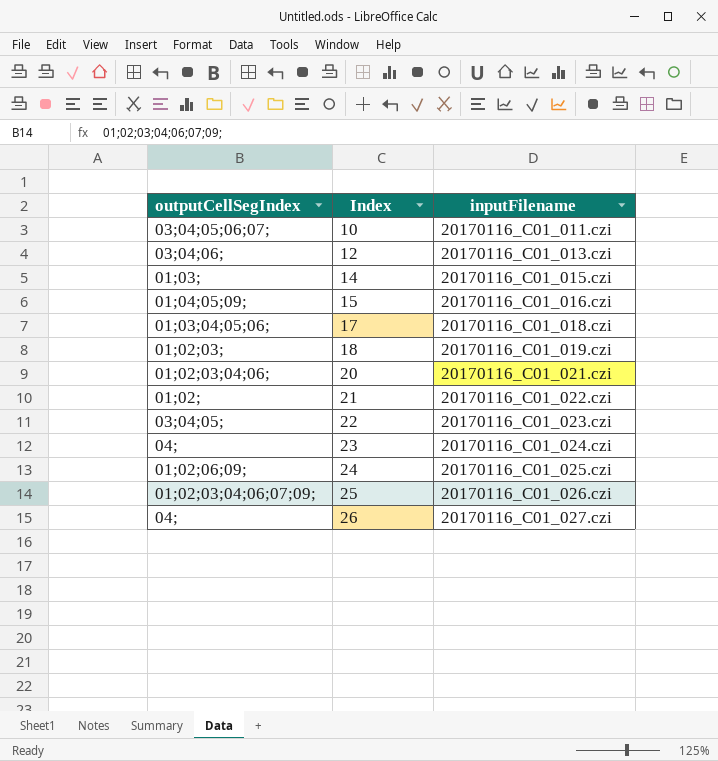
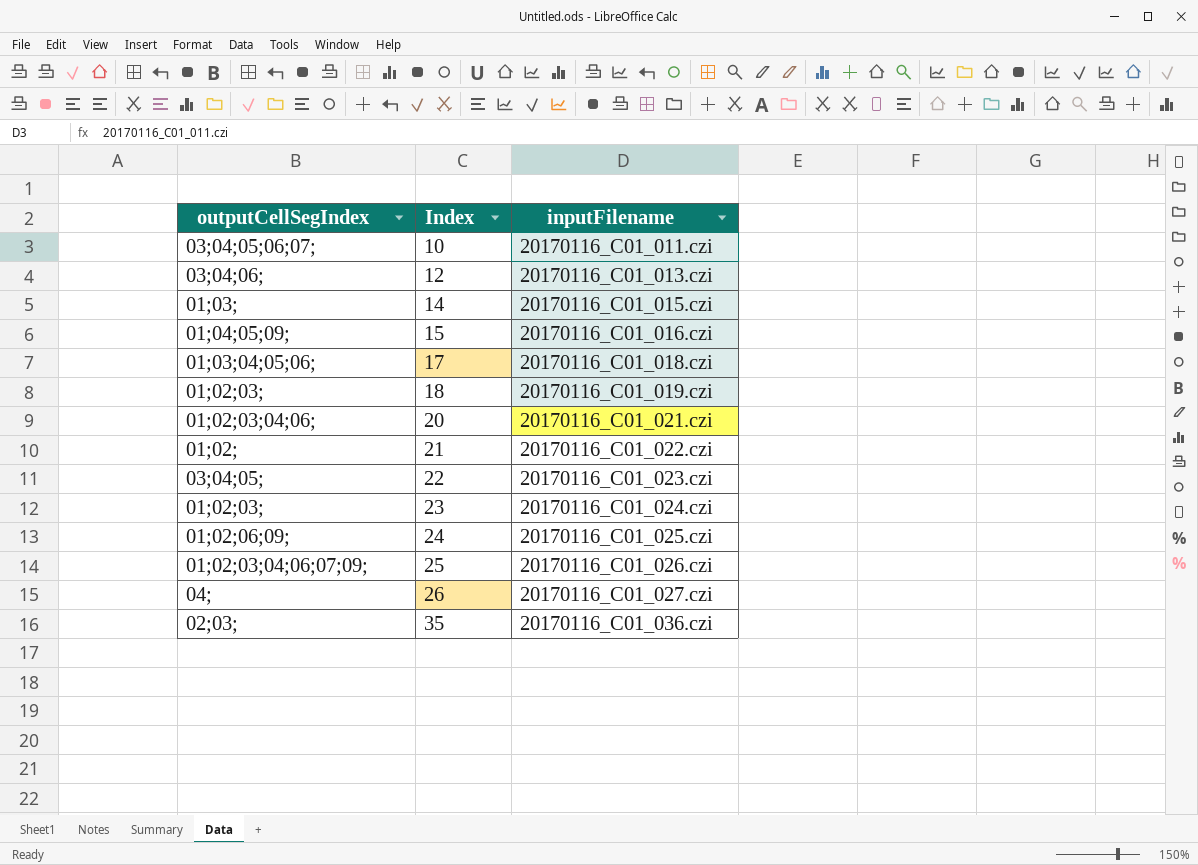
23 | outputCellSegIndex: 04; -> 01;02;03;
row 35: none -> 02;03; | 20170116_C01_036.czi

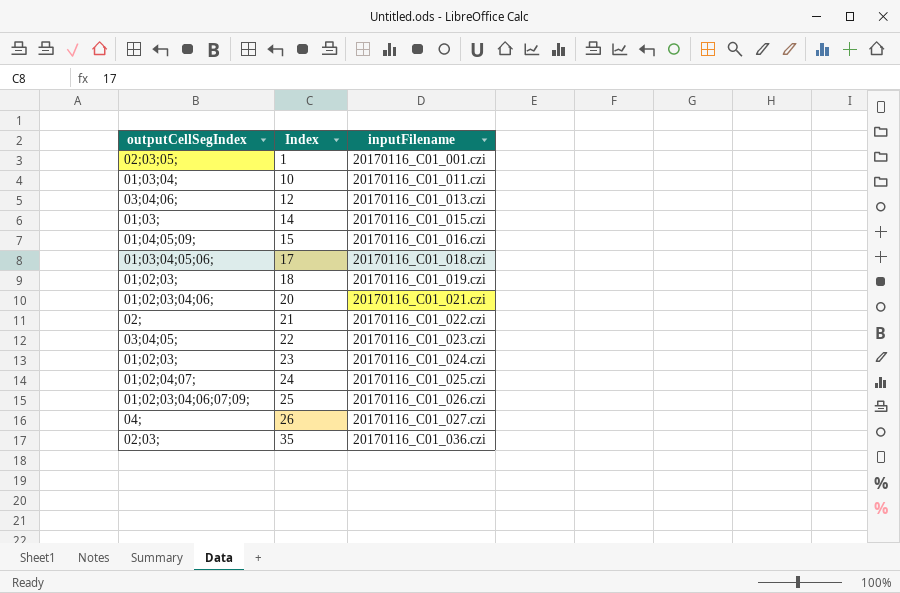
row 1: none -> 02;03;05; | 20170116_C01_001.czi
10 | outputCellSegIndex: 03;04;05;06;07; -> 01;03;04;
21 | outputCellSegIndex: 01;02; -> 02;
24 | outputCellSegIndex: 01;02;06;09; -> 01;02;04;07;

